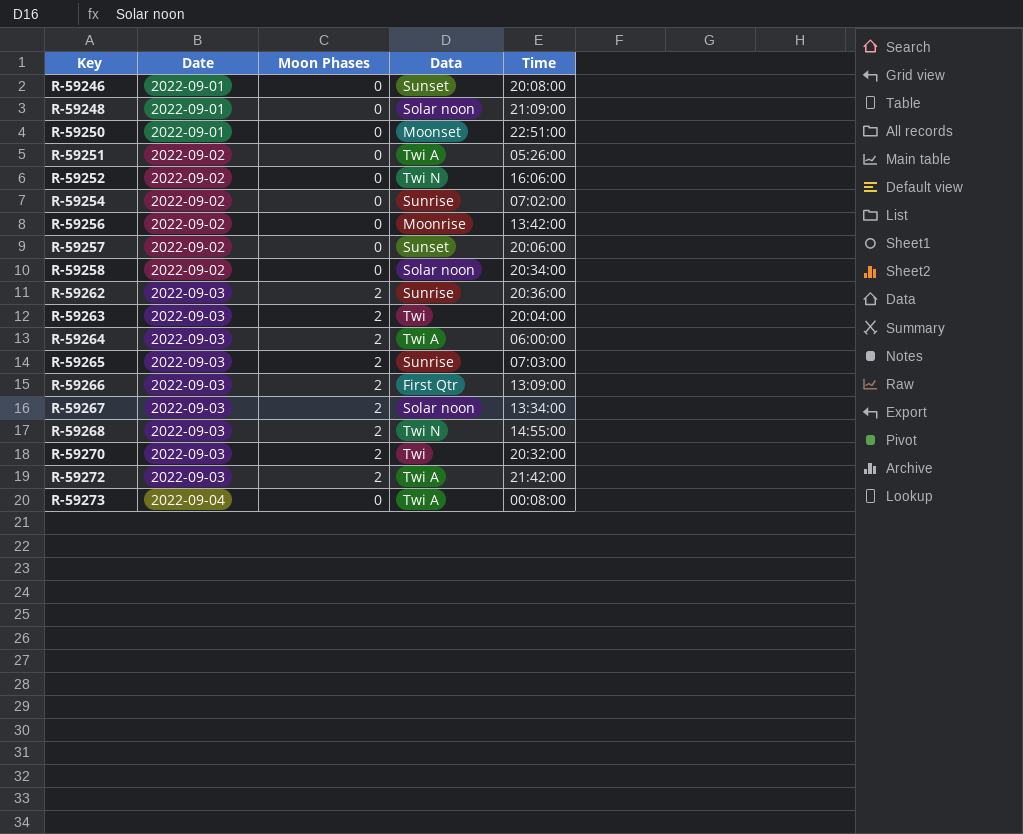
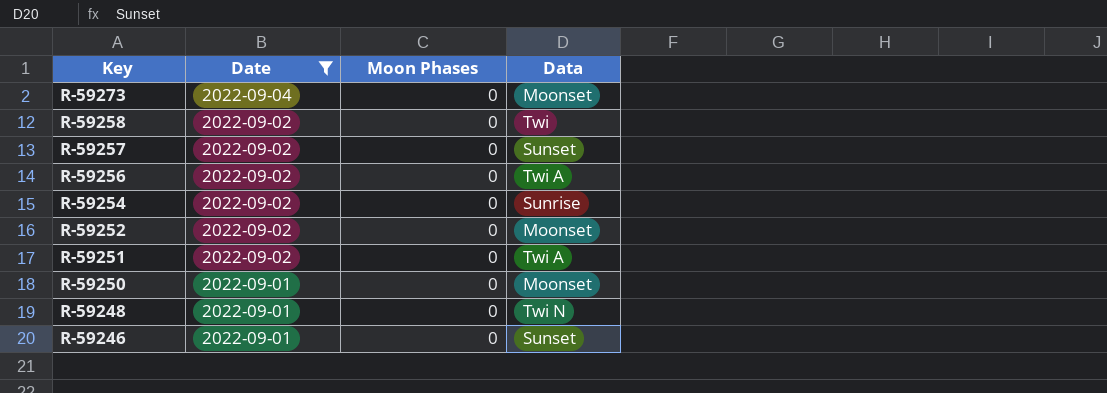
filter: none -> Date != 2022-09-03
row order: Key ascending -> Key descending
column Time | position: 5 -> none
R-59273 | Data: Twi A -> Moonset
R-59258 | Data: Solar noon -> Twi
R-59256 | Data: Moonrise -> Twi A
R-59252 | Data: Twi N -> Moonset
R-59248 | Data: Solar noon -> Twi N

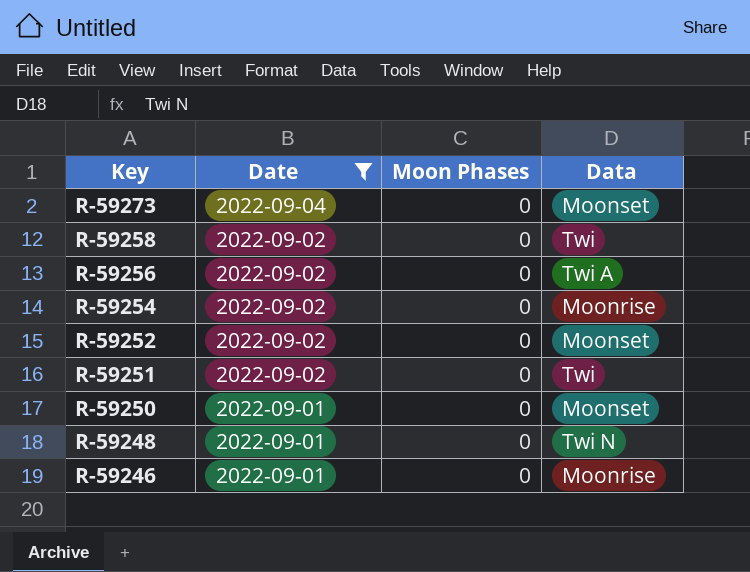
row R-59257: 2022-09-02 | 0 | Sunset -> none
R-59254 | Data: Sunrise -> Moonrise
R-59251 | Data: Twi A -> Twi
R-59246 | Data: Sunset -> Moonrise

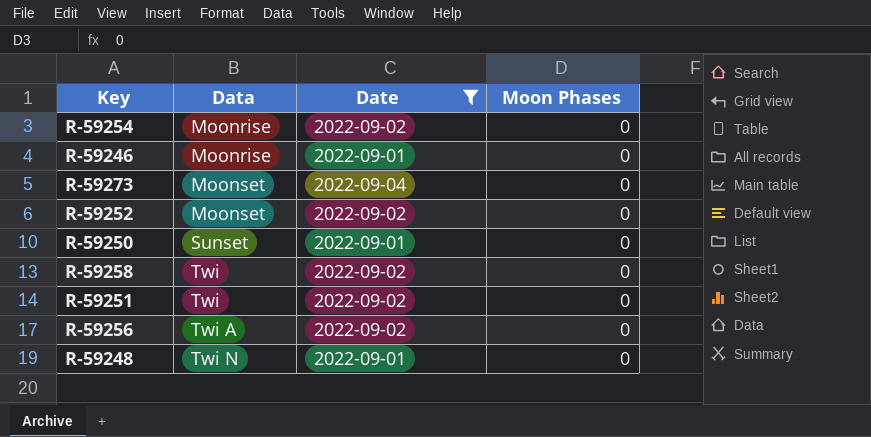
row order: Key descending -> Data ascending
column Data | position: 4 -> 2
R-59250 | Data: Moonset -> Sunset

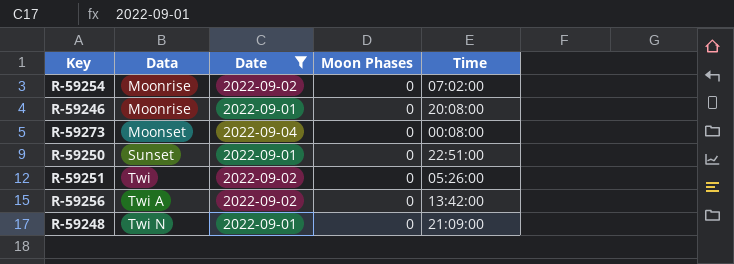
column Time | position: none -> 5
row R-59252: Moonset | 2022-09-02 | 0 -> none
row R-59258: Twi | 2022-09-02 | 0 -> none

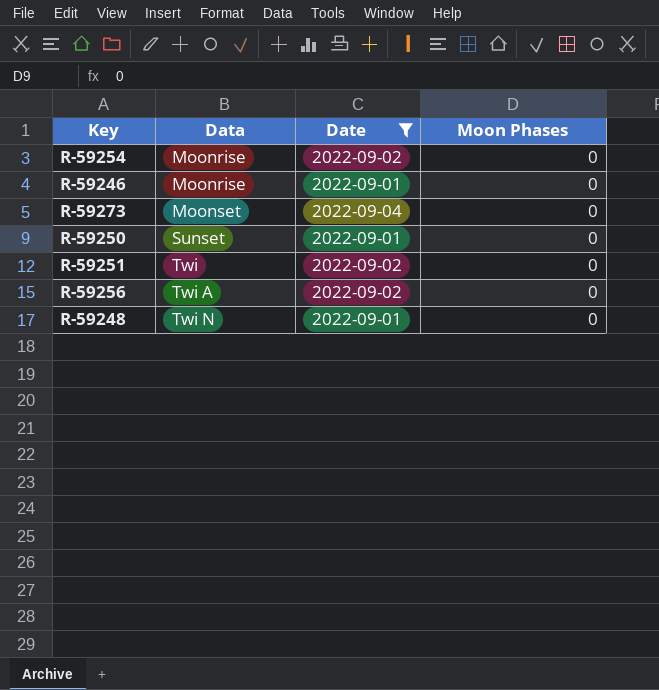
column Time | position: 5 -> none

